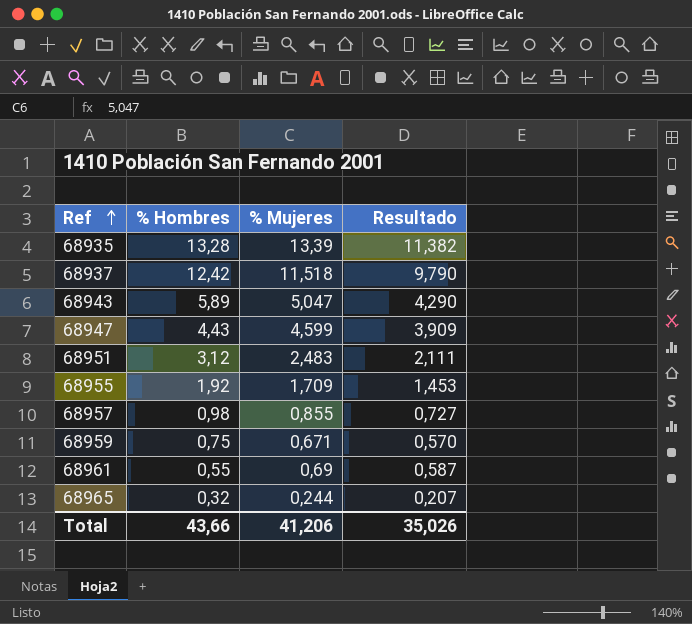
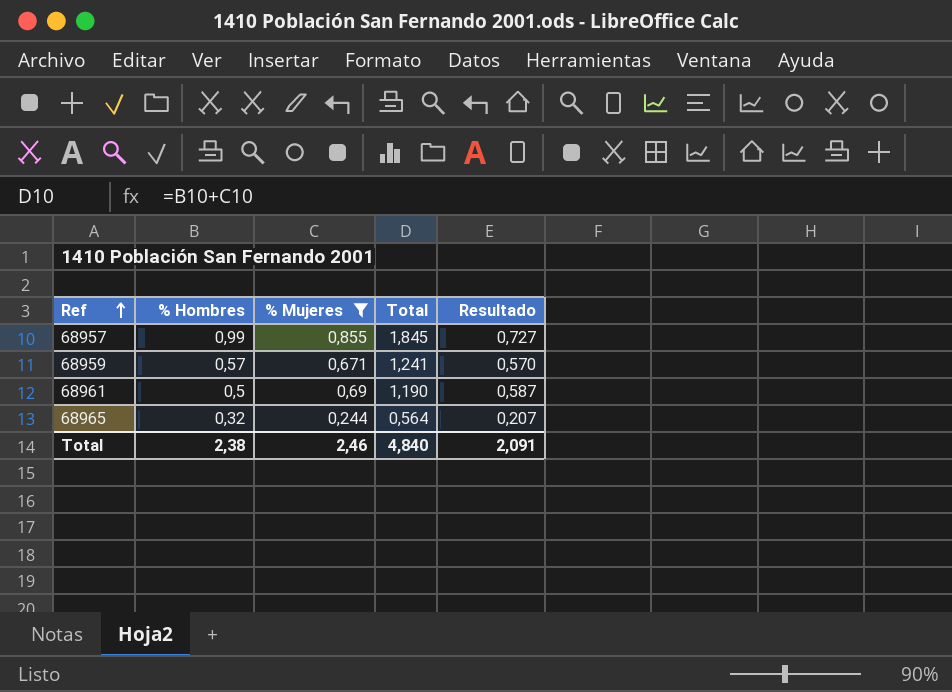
filter: none -> % Mujeres <= 0,855
column Total | formula: none -> [% Hombres] + [% Mujeres]
68957 | % Hombres: 0,98 -> 0,99
68959 | % Hombres: 0,75 -> 0,57
68961 | % Hombres: 0,55 -> 0,5
Total | % Hombres: 43,66 -> 2,38
Total | % Mujeres: 41,206 -> 2,46
Total | Resultado: 35,026 -> 2,091

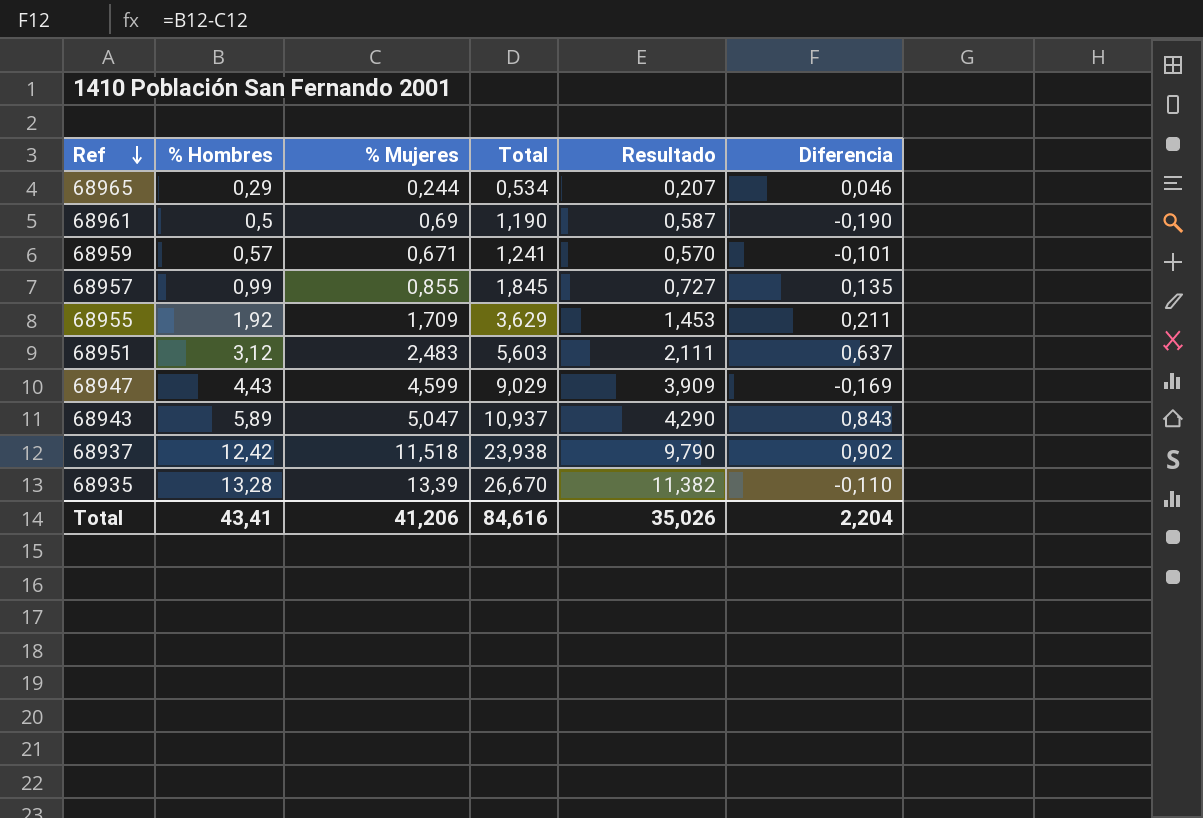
filter: % Mujeres <= 0,855 -> none
row order: Ref ascending -> Ref descending
column Diferencia | formula: none -> [% Hombres] - [% Mujeres]
68965 | % Hombres: 0,32 -> 0,29
68965 | Total: 0,564 -> 0,534
Total | % Hombres: 2,38 -> 43,41
Total | % Mujeres: 2,46 -> 41,206
Total | Total: 4,840 -> 84,616
Total | Resultado: 2,091 -> 35,026

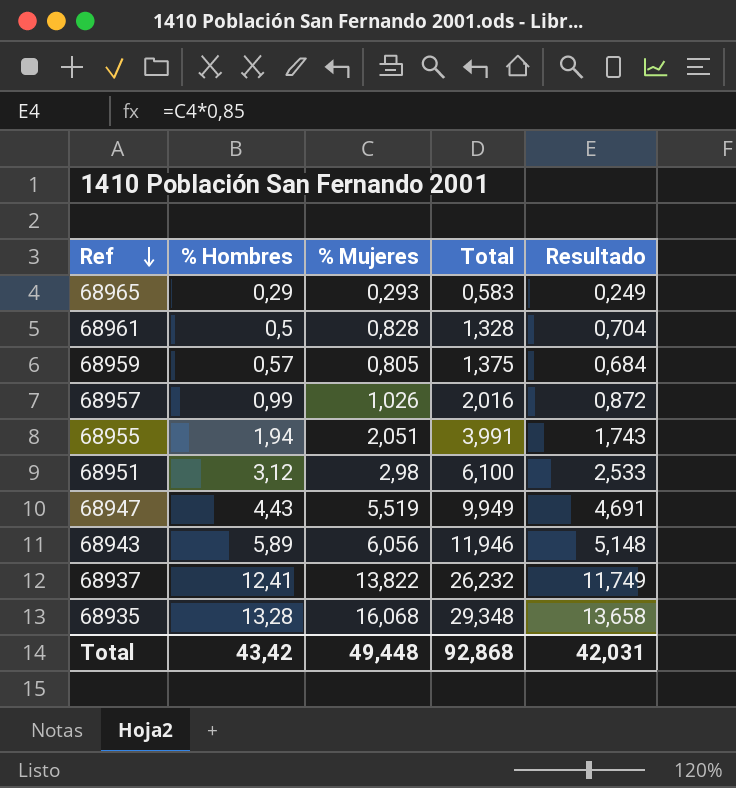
column Diferencia | formula: [% Hombres] - [% Mujeres] -> none
68965 | % Mujeres: 0,244 -> 0,293
68965 | Total: 0,534 -> 0,583
68965 | Resultado: 0,207 -> 0,249
68961 | % Mujeres: 0,69 -> 0,828
68961 | Total: 1,190 -> 1,328
68961 | Resultado: 0,587 -> 0,704
68959 | % Mujeres: 0,671 -> 0,805
68959 | Total: 1,241 -> 1,375
68959 | Resultado: 0,570 -> 0,684
68957 | % Mujeres: 0,855 -> 1,026
68957 | Total: 1,845 -> 2,016
68957 | Resultado: 0,727 -> 0,872
68955 | % Hombres: 1,92 -> 1,94
68955 | % Mujeres: 1,709 -> 2,051
68955 | Total: 3,629 -> 3,991
68955 | Resultado: 1,453 -> 1,743
68951 | % Mujeres: 2,483 -> 2,98
68951 | Total: 5,603 -> 6,100
68951 | Resultado: 2,111 -> 2,533
68947 | % Mujeres: 4,599 -> 5,519
68947 | Total: 9,029 -> 9,949
68947 | Resultado: 3,909 -> 4,691
68943 | % Mujeres: 5,047 -> 6,056
68943 | Total: 10,937 -> 11,946
68943 | Resultado: 4,290 -> 5,148
68937 | % Hombres: 12,42 -> 12,41
68937 | % Mujeres: 11,518 -> 13,822
68937 | Total: 23,938 -> 26,232
68937 | Resultado: 9,790 -> 11,749
68935 | % Mujeres: 13,39 -> 16,068
68935 | Total: 26,670 -> 29,348
68935 | Resultado: 11,382 -> 13,658
Total | % Hombres: 43,41 -> 43,42
Total | % Mujeres: 41,206 -> 49,448
Total | Total: 84,616 -> 92,868
Total | Resultado: 35,026 -> 42,031

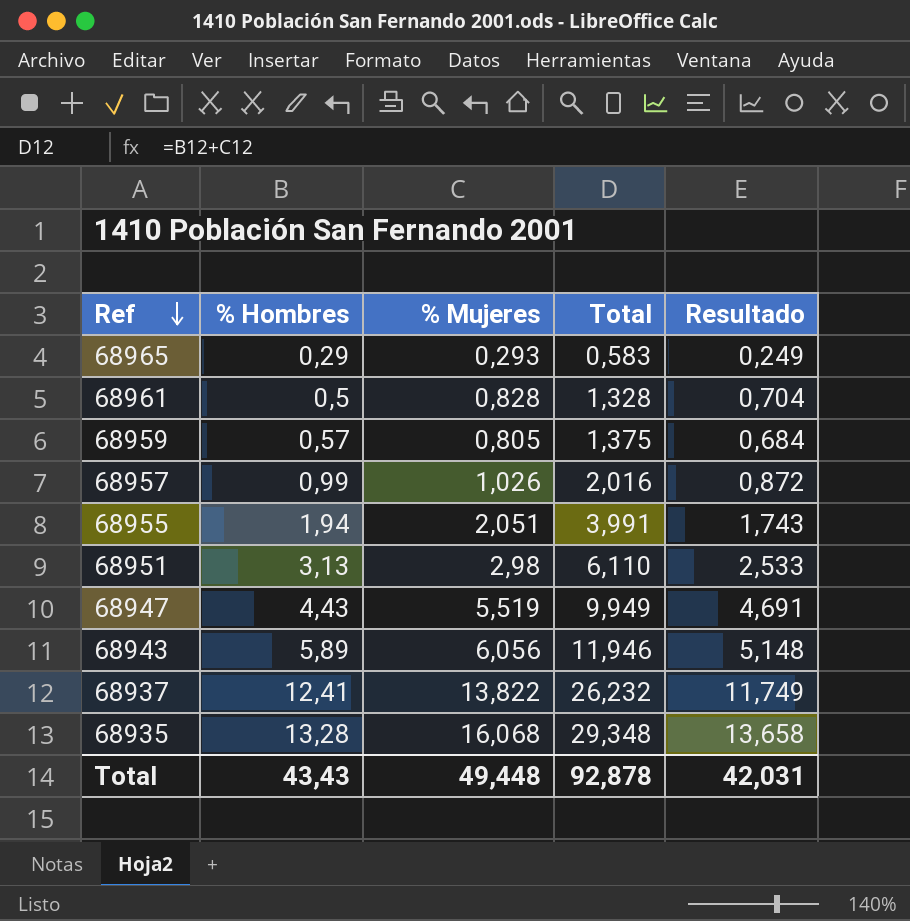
68951 | % Hombres: 3,12 -> 3,13
68951 | Total: 6,100 -> 6,110
Total | % Hombres: 43,42 -> 43,43
Total | Total: 92,868 -> 92,878

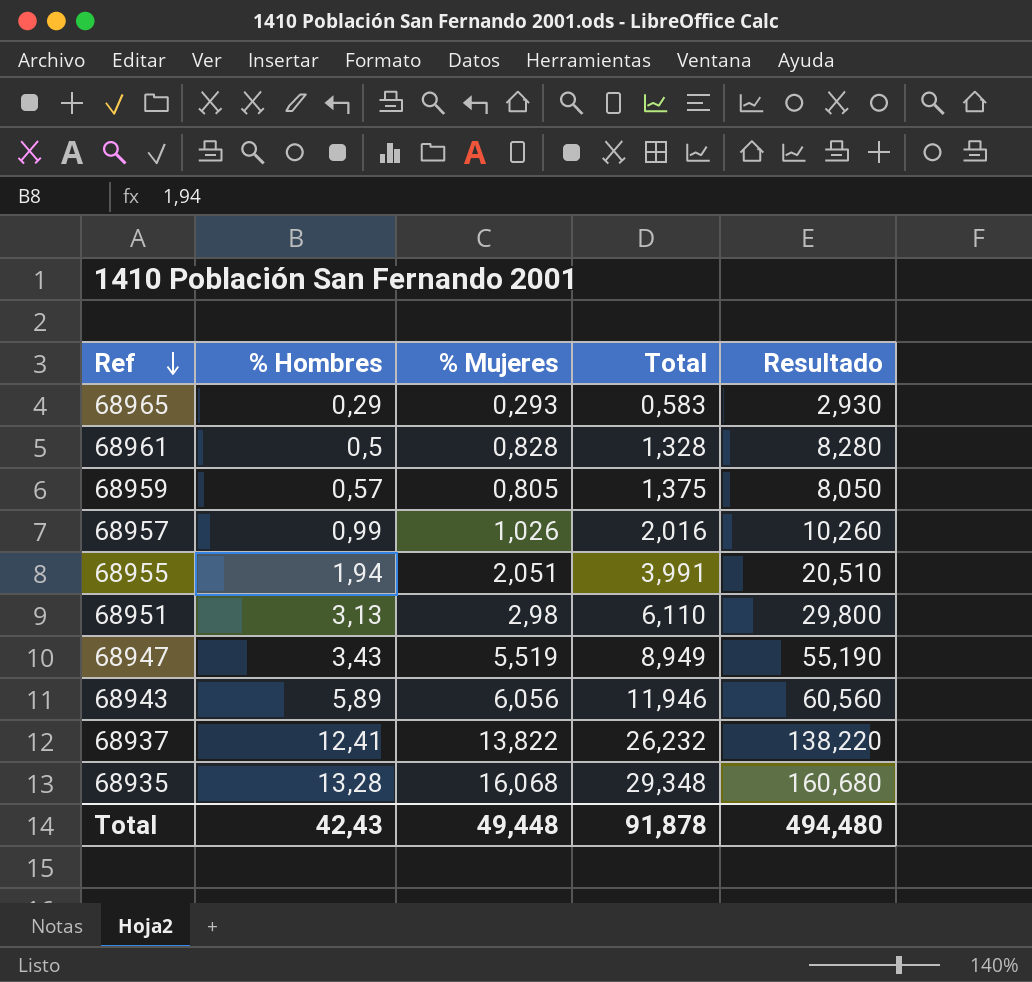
column Resultado | formula: [% Mujeres] * 0,85 -> [% Mujeres] * 10
68947 | % Hombres: 4,43 -> 3,43
68947 | Total: 9,949 -> 8,949
Total | % Hombres: 43,43 -> 42,43
Total | Total: 92,878 -> 91,878
Total | Resultado: 42,031 -> 494,480

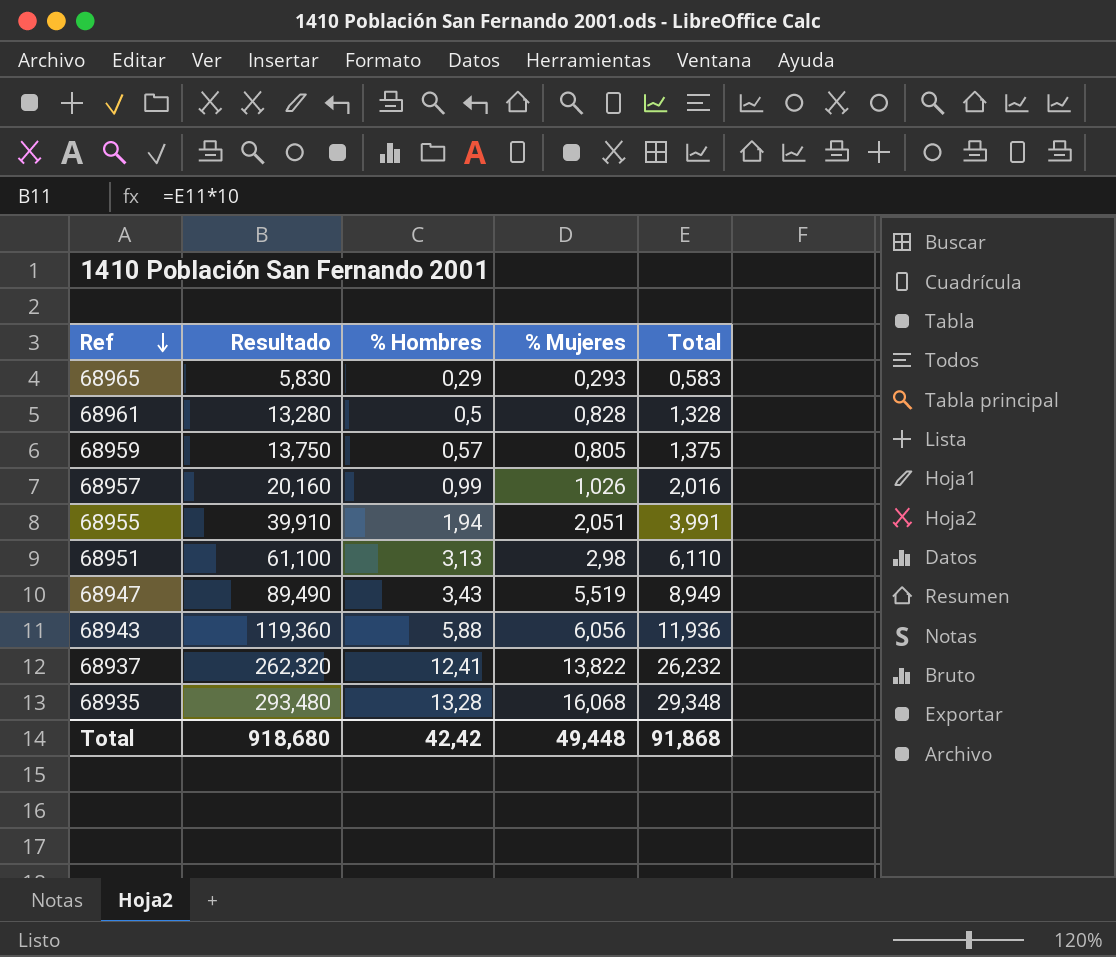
column Resultado | formula: [% Mujeres] * 10 -> [Total] * 10
column Resultado | position: 5 -> 2
68943 | % Hombres: 5,89 -> 5,88
68943 | Total: 11,946 -> 11,936
Total | Resultado: 494,480 -> 918,680
Total | % Hombres: 42,43 -> 42,42
Total | Total: 91,878 -> 91,868

